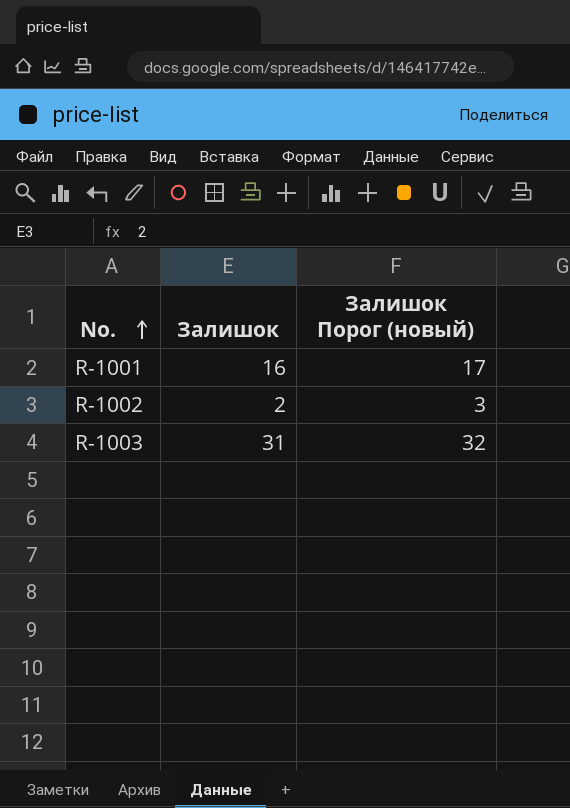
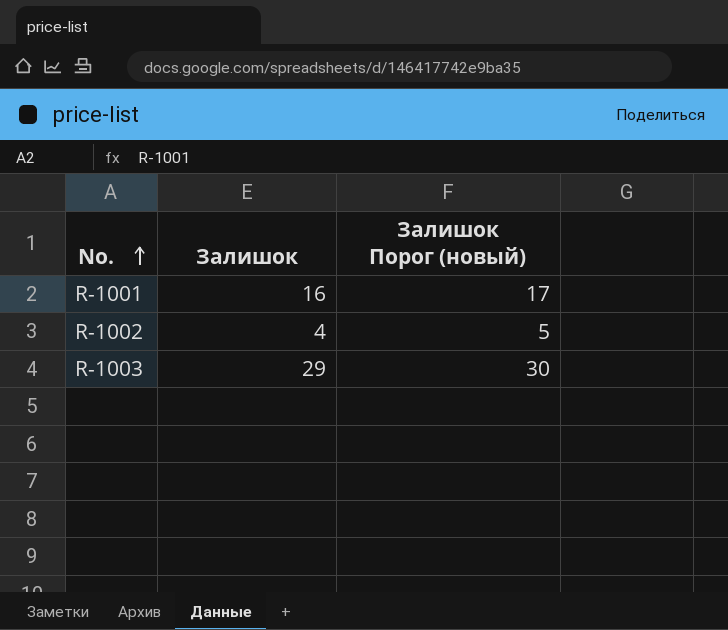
R-1002 | Залишок: 2 -> 4
R-1002 | Залишок Порог (новый): 3 -> 5
R-1003 | Залишок: 31 -> 29
R-1003 | Залишок Порог (новый): 32 -> 30

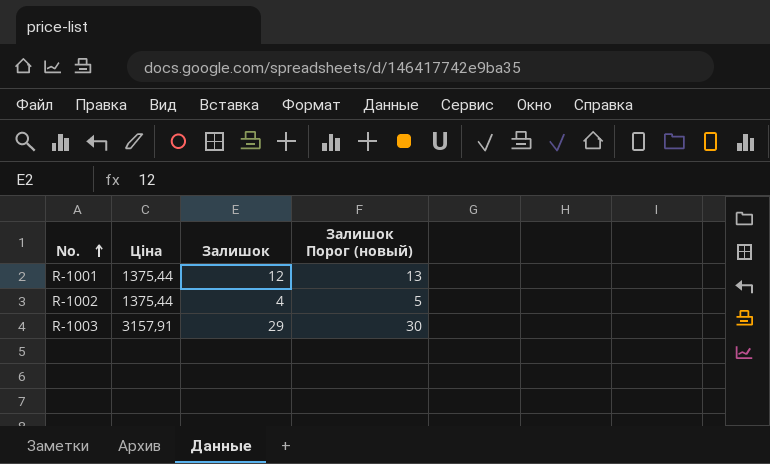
column Ціна | position: none -> 2
R-1001 | Залишок: 16 -> 12
R-1001 | Залишок Порог (новый): 17 -> 13

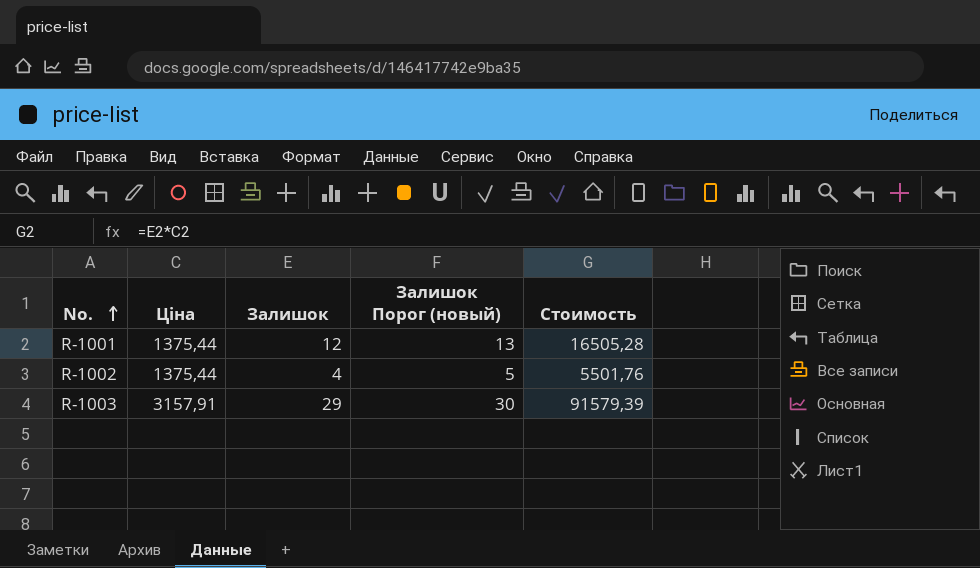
column Стоимость | formula: none -> [Ціна] * [Залишок]

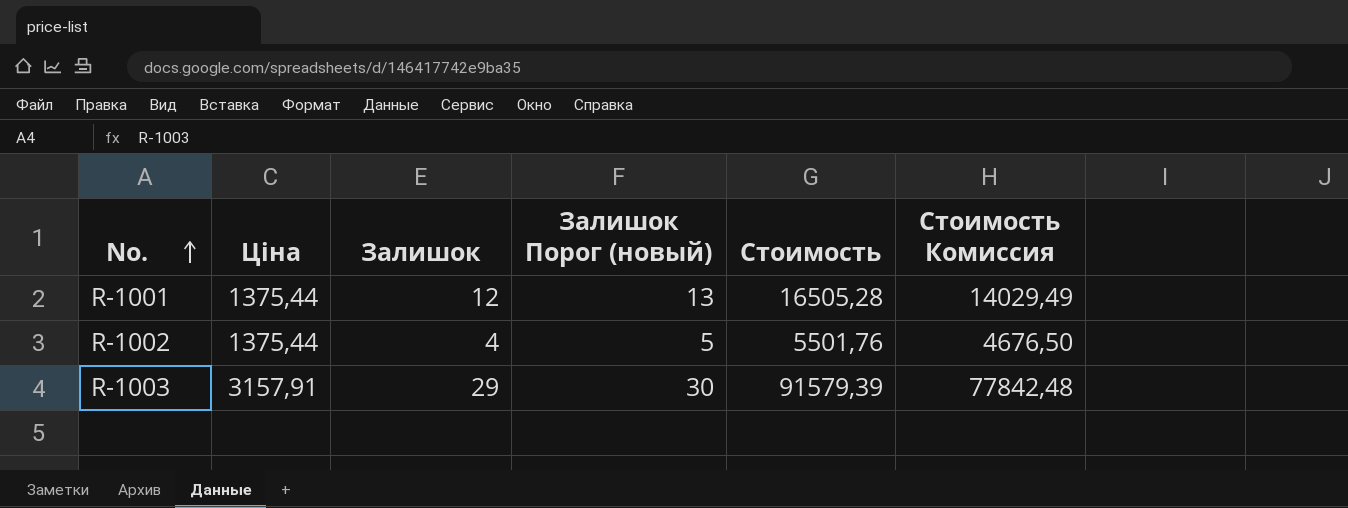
column Стоимость Комиссия | formula: none -> [Стоимость] * 0,85

